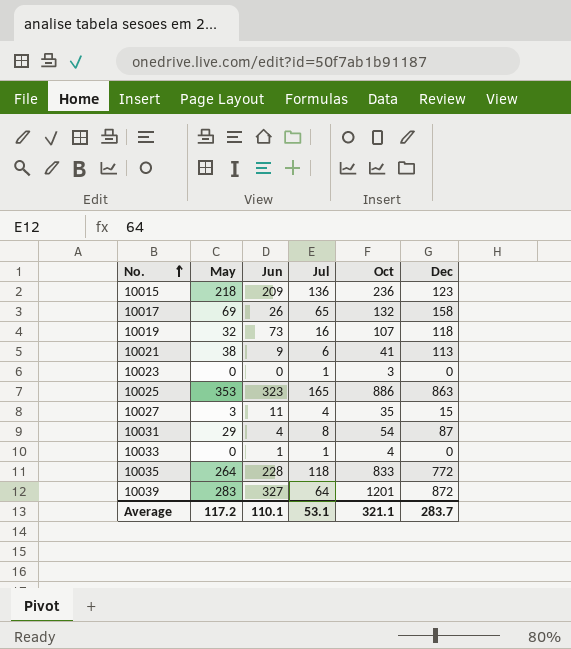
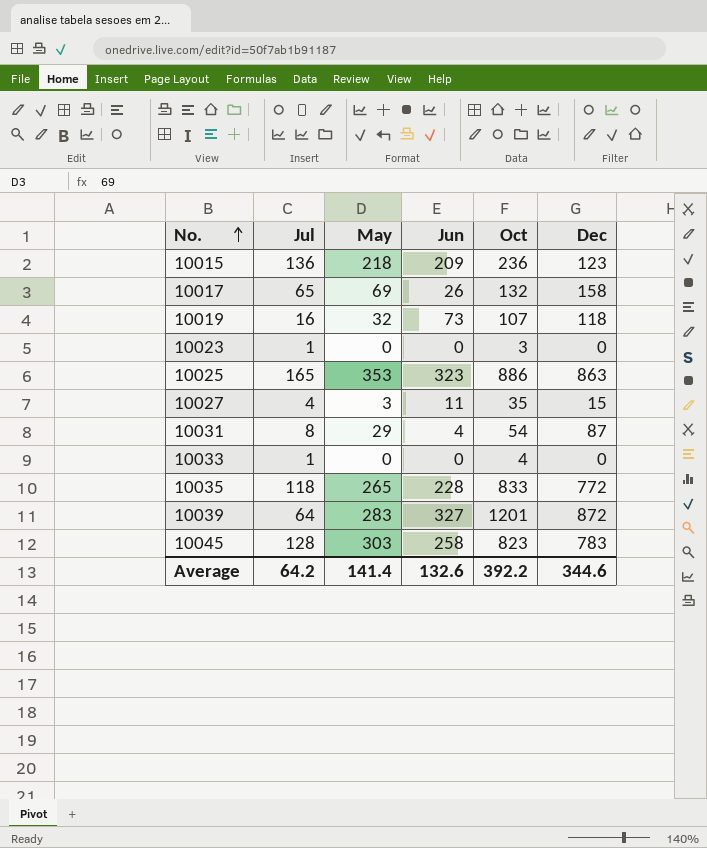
column Jul | position: 4 -> 2
row 10021: 38 | 9 | 6 | 41 | 113 -> none
10033 | Jun: 1 -> 0
10035 | May: 264 -> 265
row 10045: none -> 128 | 303 | 258 | 823 | 783
Average | Jul: 53.1 -> 64.2
Average | May: 117.2 -> 141.4
Average | Jun: 110.1 -> 132.6
Average | Oct: 321.1 -> 392.2
Average | Dec: 283.7 -> 344.6

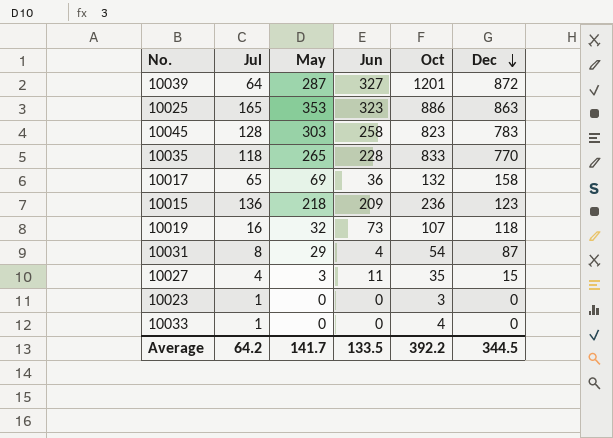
row order: No. ascending -> Dec descending
10039 | May: 283 -> 287
10035 | Dec: 772 -> 770
10017 | Jun: 26 -> 36
Average | May: 141.4 -> 141.7
Average | Jun: 132.6 -> 133.5
Average | Dec: 344.6 -> 344.5

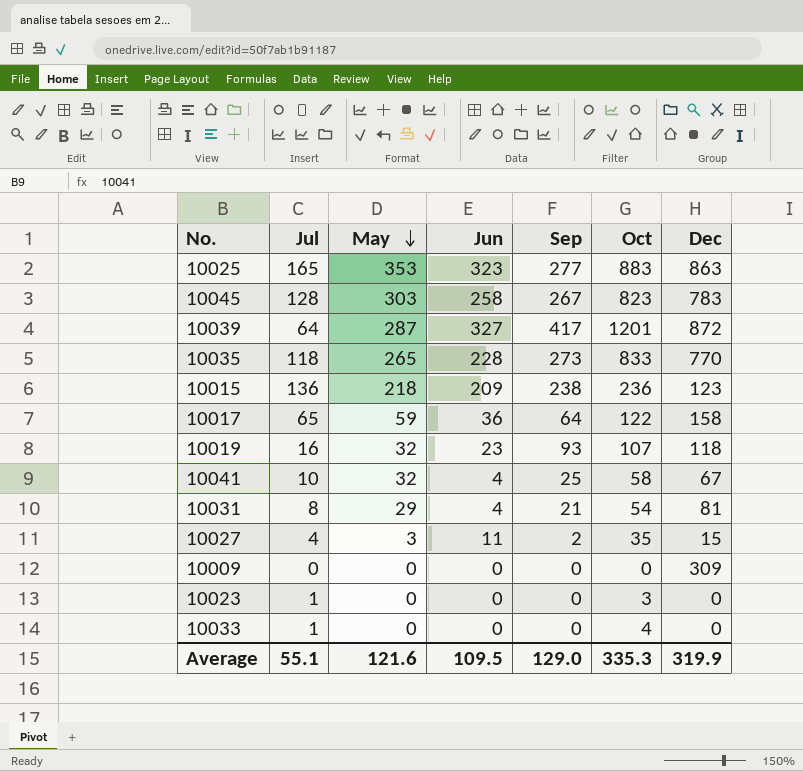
row order: Dec descending -> May descending
column Sep | position: none -> 5
10025 | Oct: 886 -> 883
10017 | May: 69 -> 59
10017 | Oct: 132 -> 122
10019 | Jun: 73 -> 23
row 10041: none -> 10 | 32 | 4 | 25 | 58 | 67
10031 | Dec: 87 -> 81
row 10009: none -> 0 | 0 | 0 | 0 | 0 | 309
Average | Jul: 64.2 -> 55.1
Average | May: 141.7 -> 121.6
Average | Jun: 133.5 -> 109.5
Average | Oct: 392.2 -> 335.3
Average | Dec: 344.5 -> 319.9

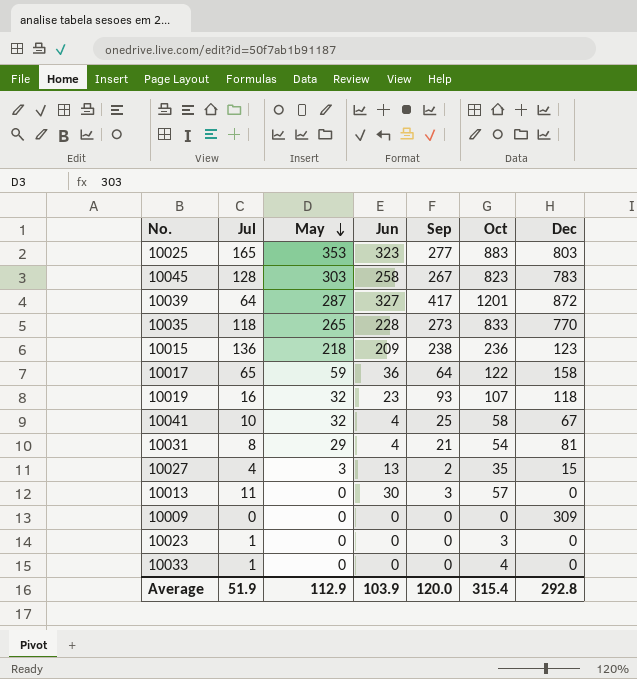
10025 | Dec: 863 -> 803
10027 | Jun: 11 -> 13
row 10013: none -> 11 | 0 | 30 | 3 | 57 | 0
Average | Jul: 55.1 -> 51.9
Average | May: 121.6 -> 112.9
Average | Jun: 109.5 -> 103.9
Average | Sep: 129.0 -> 120.0
Average | Oct: 335.3 -> 315.4
Average | Dec: 319.9 -> 292.8

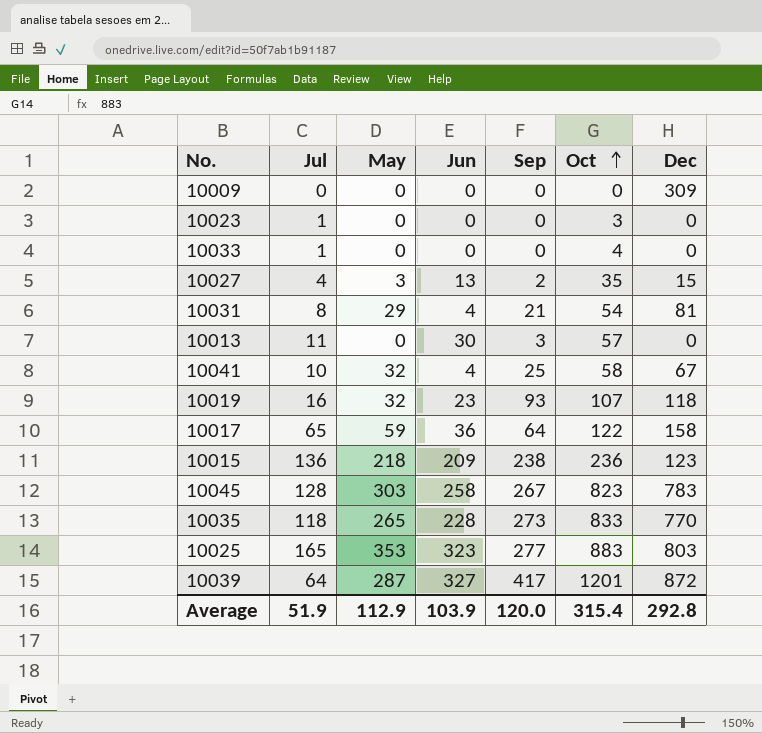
row order: May descending -> Oct ascending

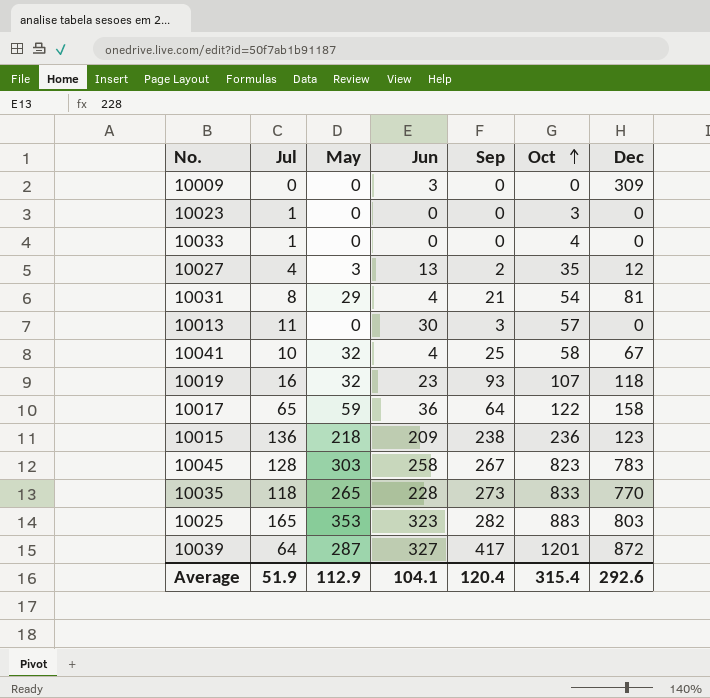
10009 | Jun: 0 -> 3
10027 | Dec: 15 -> 12
10025 | Sep: 277 -> 282
Average | Jun: 103.9 -> 104.1
Average | Sep: 120.0 -> 120.4
Average | Dec: 292.8 -> 292.6

